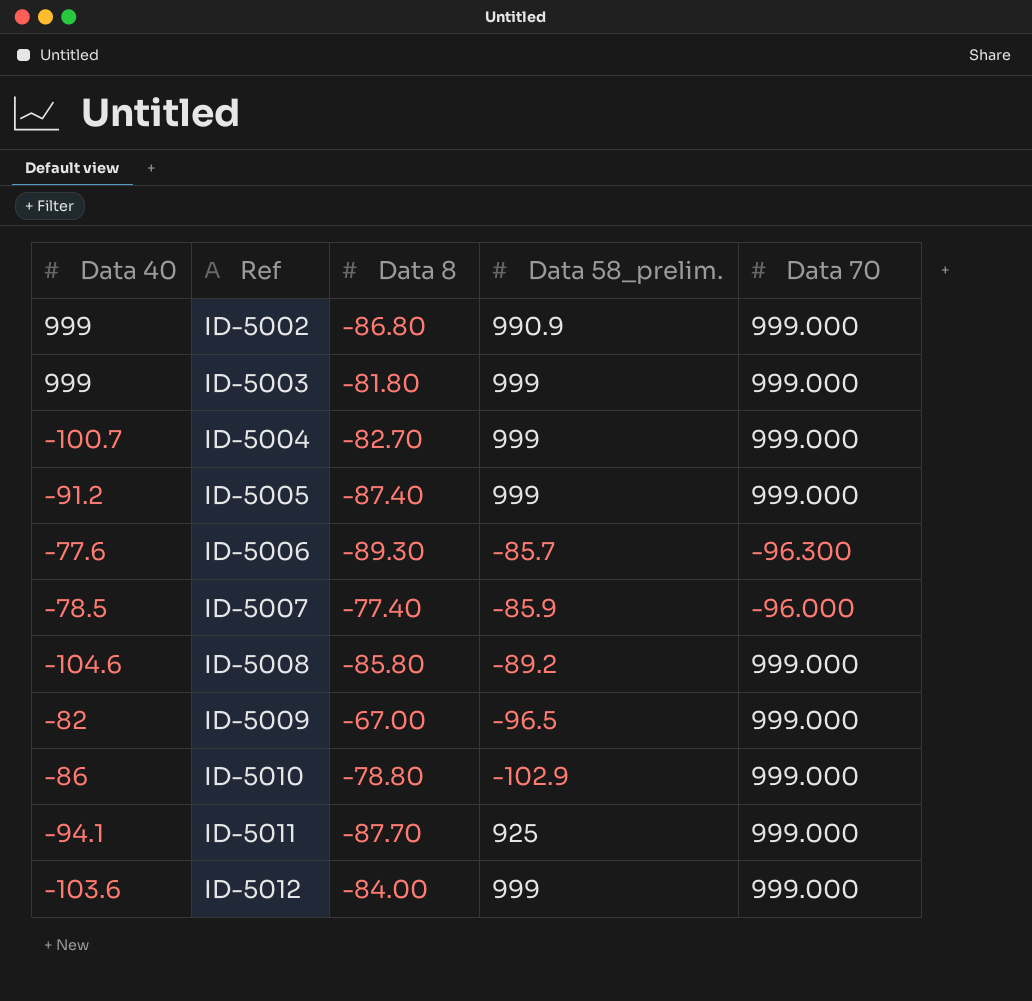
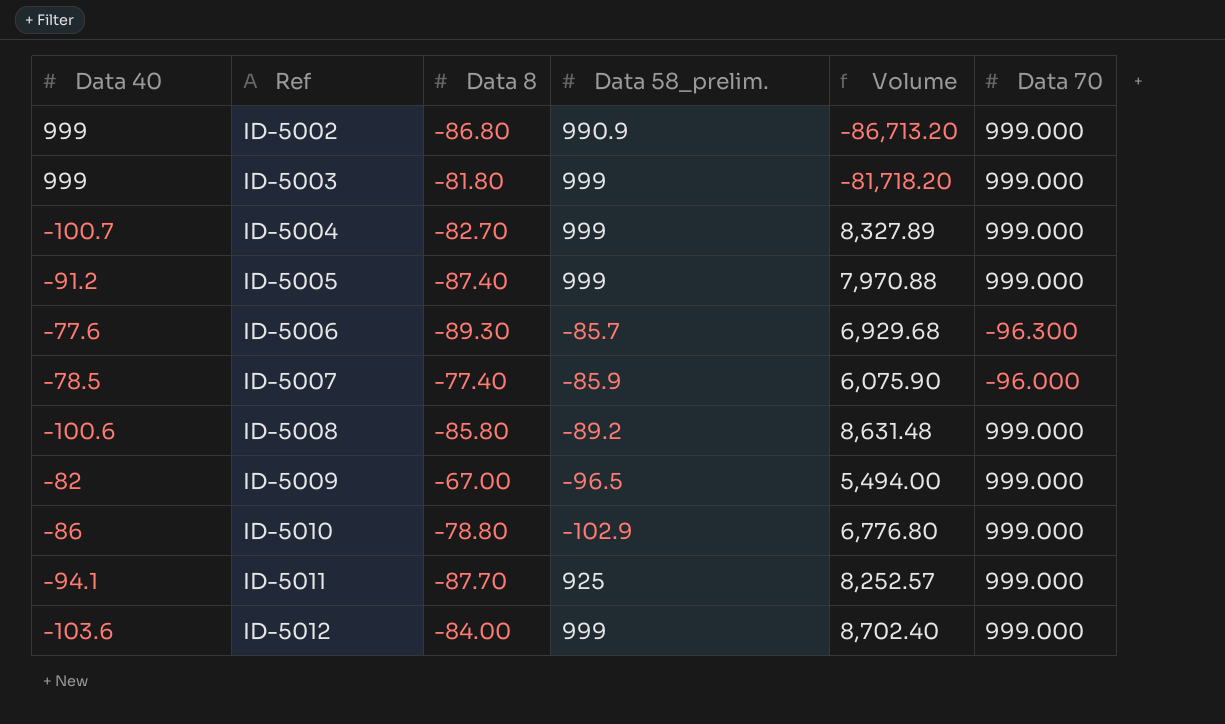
column Volume | formula: none -> [Data 40] * [Data 8]
ID-5008 | Data 40: -104.6 -> -100.6

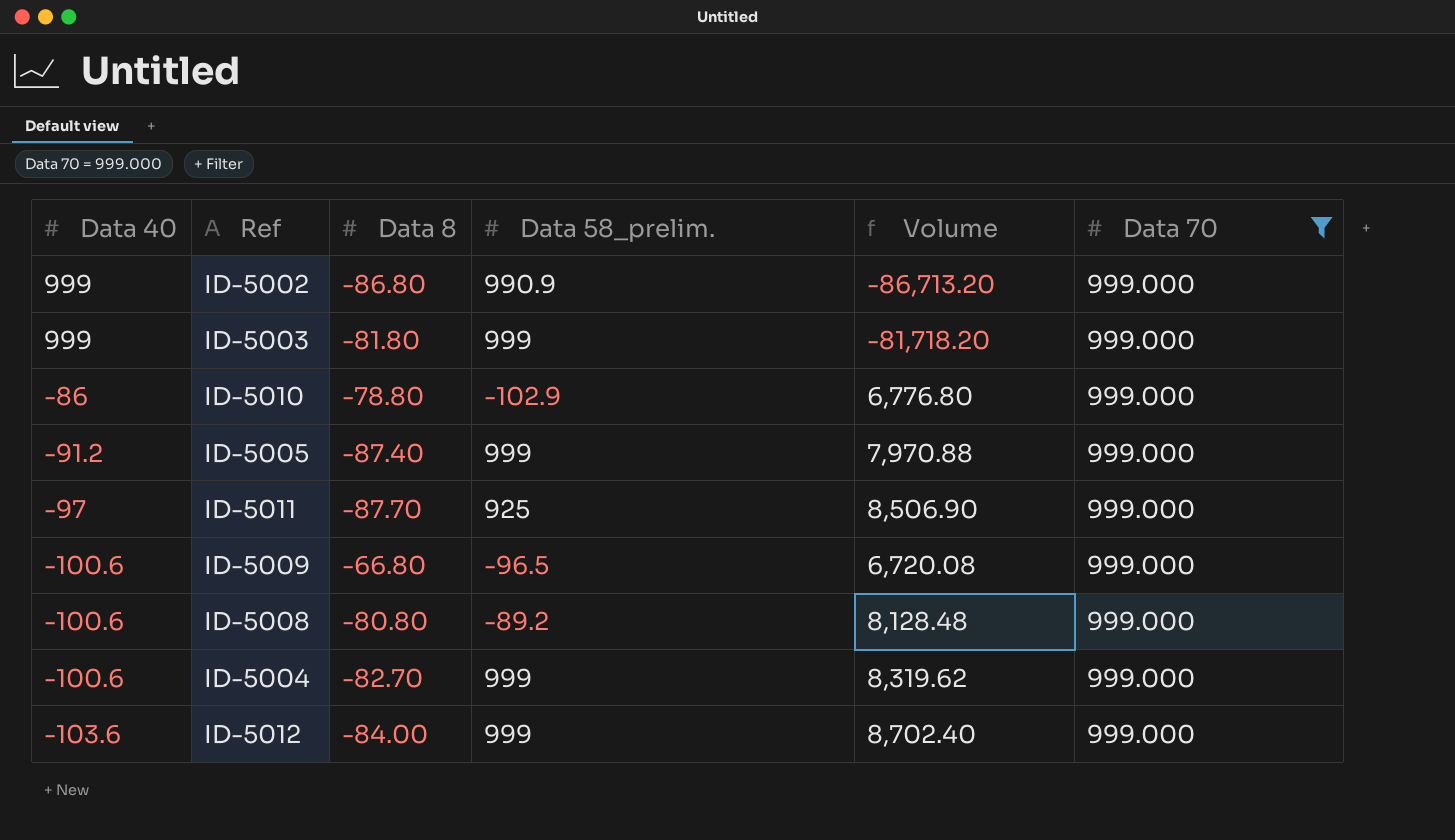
filter: none -> Data 70 = 999.000
row order: Ref ascending -> Data 40 descending
ID-5011 | Data 40: -94.1 -> -97
ID-5011 | Volume: 8,252.57 -> 8,506.90
ID-5009 | Data 40: -82 -> -100.6
ID-5009 | Data 8: -67.00 -> -66.80
ID-5009 | Volume: 5,494.00 -> 6,720.08
ID-5008 | Data 8: -85.80 -> -80.80
ID-5008 | Volume: 8,631.48 -> 8,128.48
ID-5004 | Data 40: -100.7 -> -100.6
ID-5004 | Volume: 8,327.89 -> 8,319.62

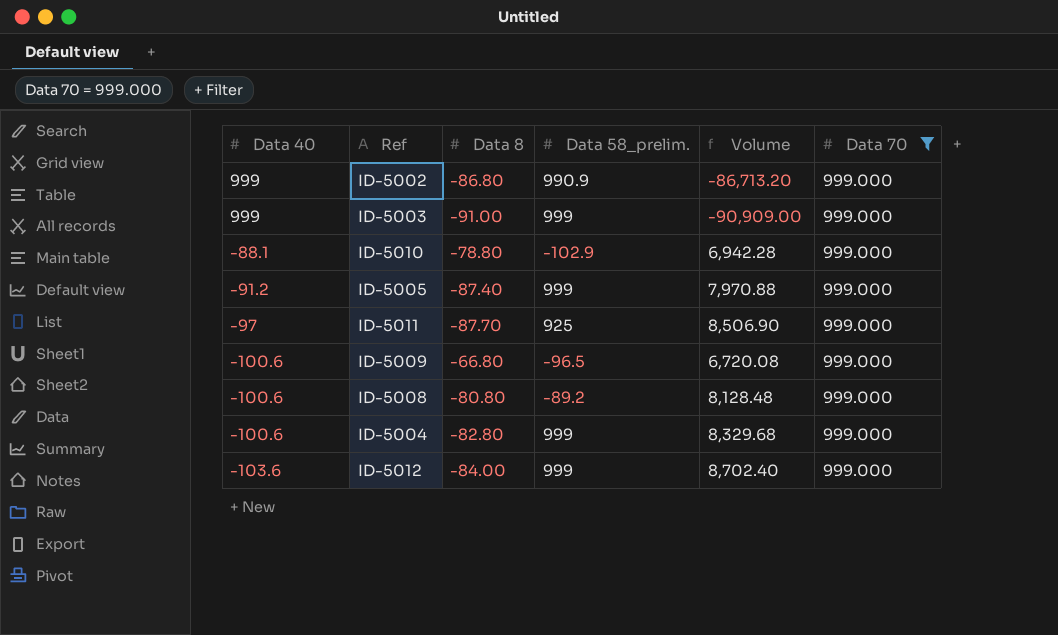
ID-5003 | Data 8: -81.80 -> -91.00
ID-5003 | Volume: -81,718.20 -> -90,909.00
ID-5010 | Data 40: -86 -> -88.1
ID-5010 | Volume: 6,776.80 -> 6,942.28
ID-5004 | Data 8: -82.70 -> -82.80
ID-5004 | Volume: 8,319.62 -> 8,329.68

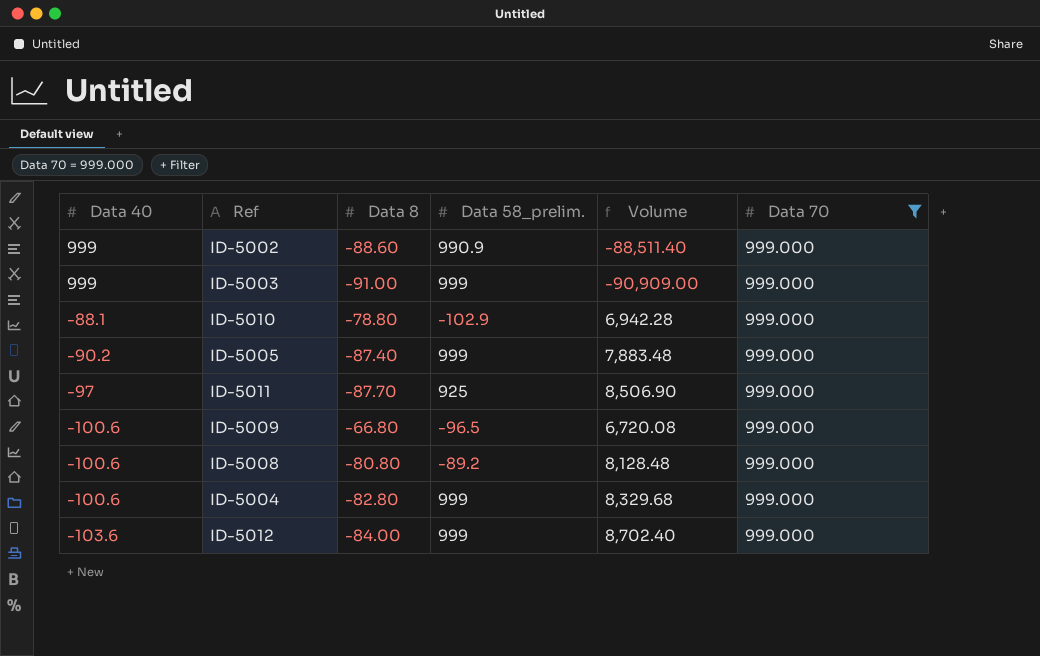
ID-5002 | Data 8: -86.80 -> -88.60
ID-5002 | Volume: -86,713.20 -> -88,511.40
ID-5005 | Data 40: -91.2 -> -90.2
ID-5005 | Volume: 7,970.88 -> 7,883.48

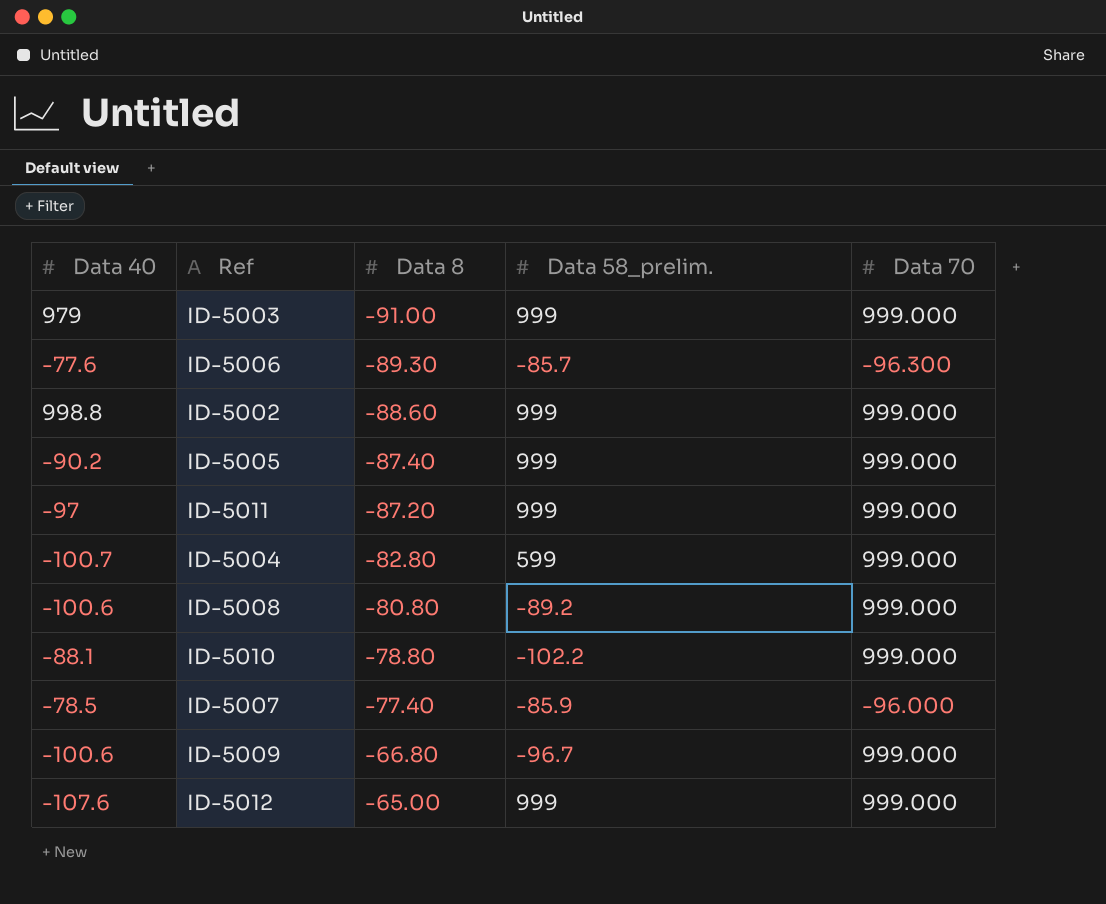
filter: Data 70 = 999.000 -> none
row order: Data 40 descending -> Data 8 ascending
column Volume | formula: [Data 40] * [Data 8] -> none
ID-5003 | Data 40: 999 -> 979
ID-5002 | Data 40: 999 -> 998.8
ID-5002 | Data 58_prelim.: 990.9 -> 999
ID-5011 | Data 8: -87.70 -> -87.20
ID-5011 | Data 58_prelim.: 925 -> 999
ID-5004 | Data 40: -100.6 -> -100.7
ID-5004 | Data 58_prelim.: 999 -> 599
ID-5010 | Data 58_prelim.: -102.9 -> -102.2
ID-5009 | Data 58_prelim.: -96.5 -> -96.7
ID-5012 | Data 40: -103.6 -> -107.6
ID-5012 | Data 8: -84.00 -> -65.00

